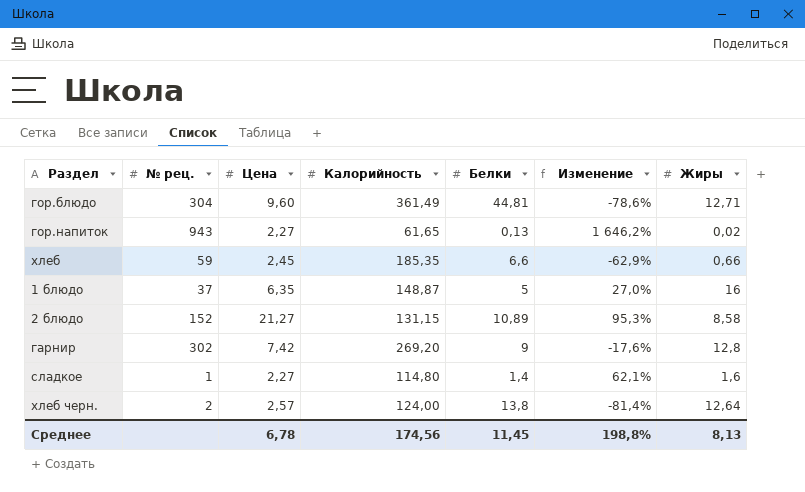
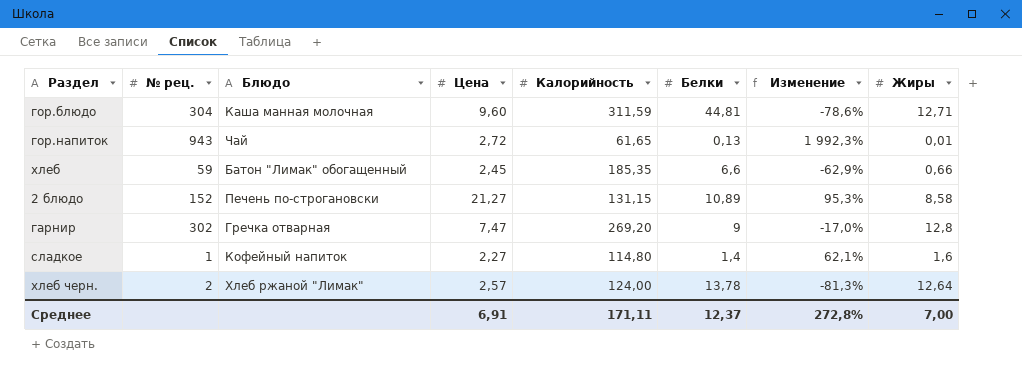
column Блюдо | position: none -> 3
row 1 блюдо: 37 | 6,35 | 148,87 | 5 | 27,0% | 16 -> none
гор.блюдо | Калорийность: 361,49 -> 311,59
гор.напиток | Цена: 2,27 -> 2,72
гор.напиток | Изменение: 1 646,2% -> 1 992,3%
гор.напиток | Жиры: 0,02 -> 0,01
гарнир | Цена: 7,42 -> 7,47
гарнир | Изменение: -17,6% -> -17,0%
хлеб черн. | Белки: 13,8 -> 13,78
хлеб черн. | Изменение: -81,4% -> -81,3%
Среднее | Цена: 6,78 -> 6,91
Среднее | Калорийность: 174,56 -> 171,11
Среднее | Белки: 11,45 -> 12,37
Среднее | Изменение: 198,8% -> 272,8%
Среднее | Жиры: 8,13 -> 7,00

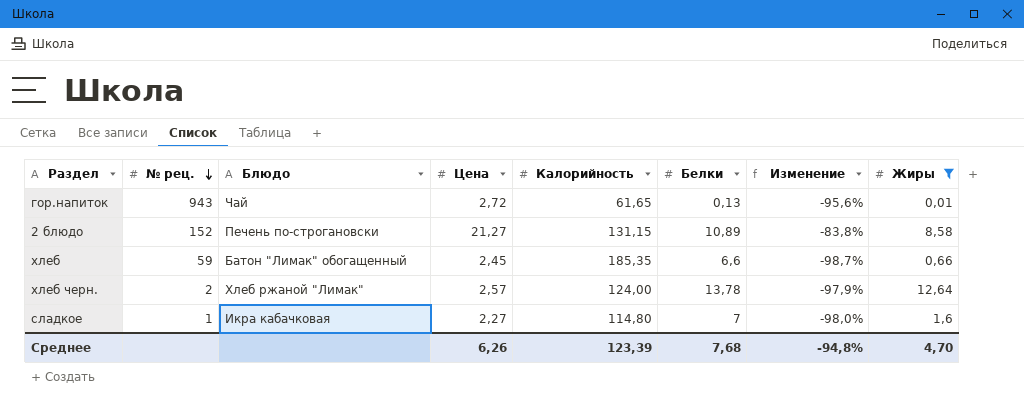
filter: none -> Жиры <= 12,64
row order: none -> № рец. descending
column Изменение | formula: ([Цена] - [Белки]) / [Белки] -> ([Цена] - [Калорийность]) / [Калорийность]
сладкое | Блюдо: Кофейный напиток -> Икра кабачковая
сладкое | Белки: 1,4 -> 7
Среднее | Цена: 6,91 -> 6,26
Среднее | Калорийность: 171,11 -> 123,39
Среднее | Белки: 12,37 -> 7,68
Среднее | Изменение: 272,8% -> -94,8%
Среднее | Жиры: 7,00 -> 4,70

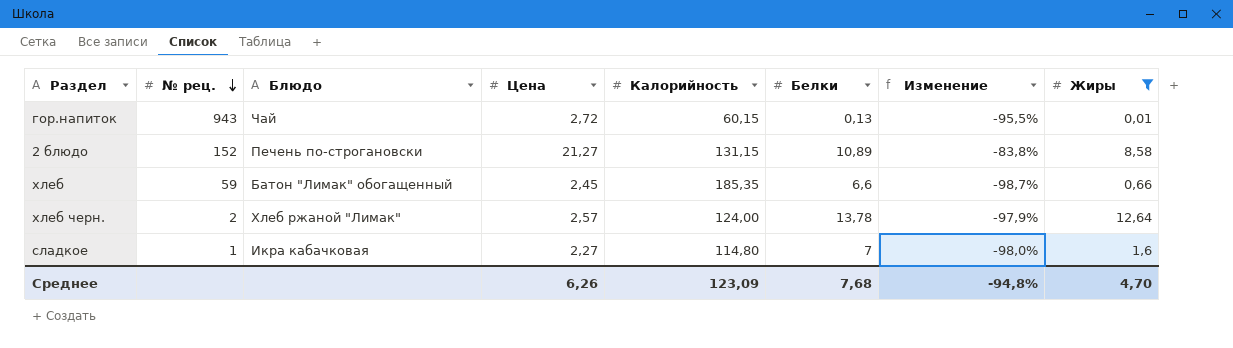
гор.напиток | Калорийность: 61,65 -> 60,15
гор.напиток | Изменение: -95,6% -> -95,5%
Среднее | Калорийность: 123,39 -> 123,09

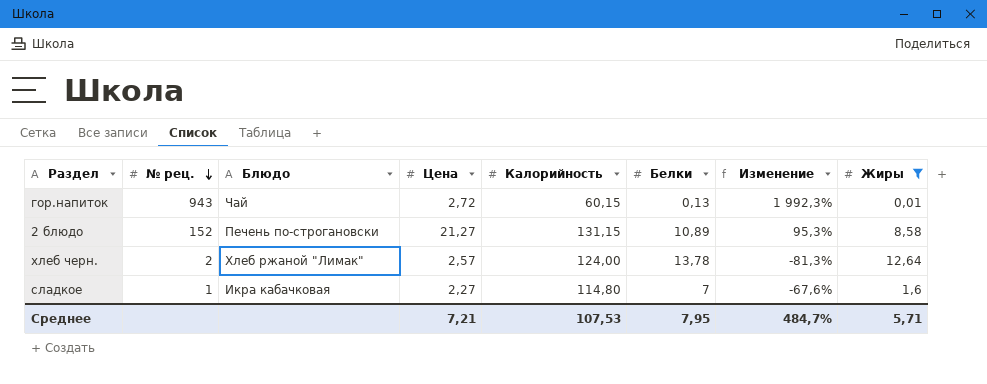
column Изменение | formula: ([Цена] - [Калорийность]) / [Калорийность] -> ([Цена] - [Белки]) / [Белки]
row хлеб: 59 | Батон "Лимак" обогащенный | 2,45 | 185,35 | 6,6 | -98,7% | 0,66 -> none
Среднее | Цена: 6,26 -> 7,21
Среднее | Калорийность: 123,09 -> 107,53
Среднее | Белки: 7,68 -> 7,95
Среднее | Изменение: -94,8% -> 484,7%
Среднее | Жиры: 4,70 -> 5,71

